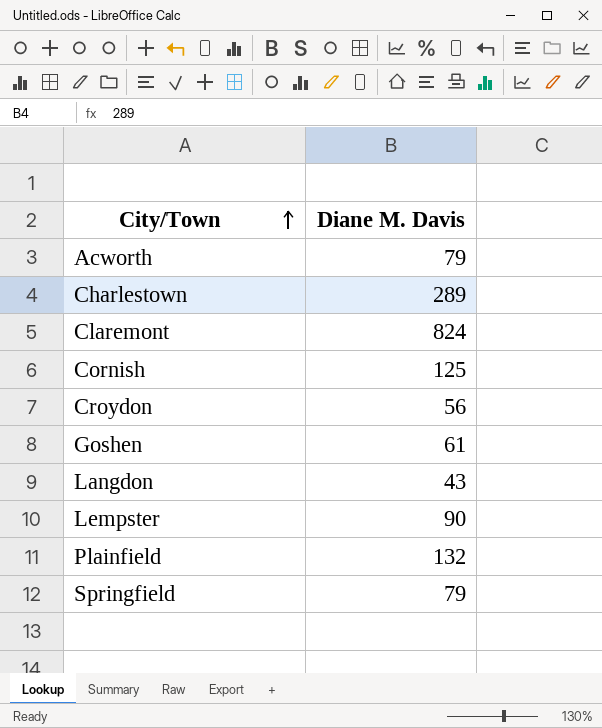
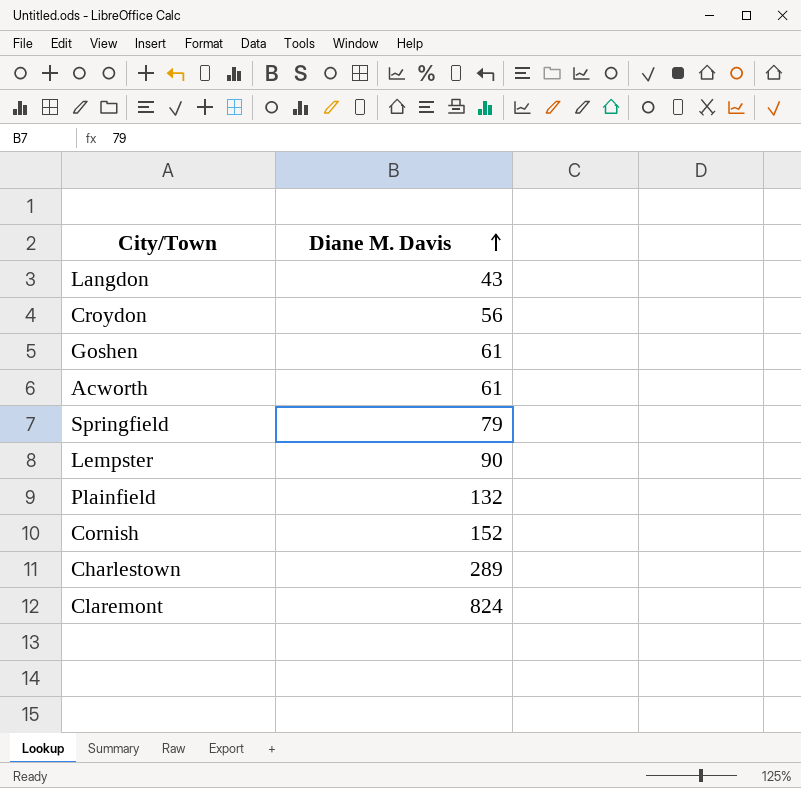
row order: City/Town ascending -> Diane M. Davis ascending
Acworth | Diane M. Davis: 79 -> 61
Cornish | Diane M. Davis: 125 -> 152

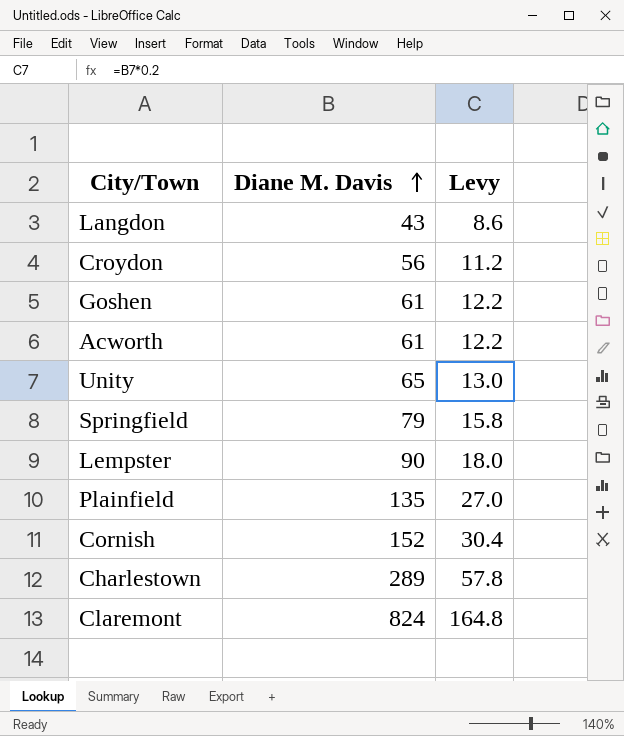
column Levy | formula: none -> [Diane M. Davis] * 0.2
row Unity: none -> 65 | 13.0
Plainfield | Diane M. Davis: 132 -> 135

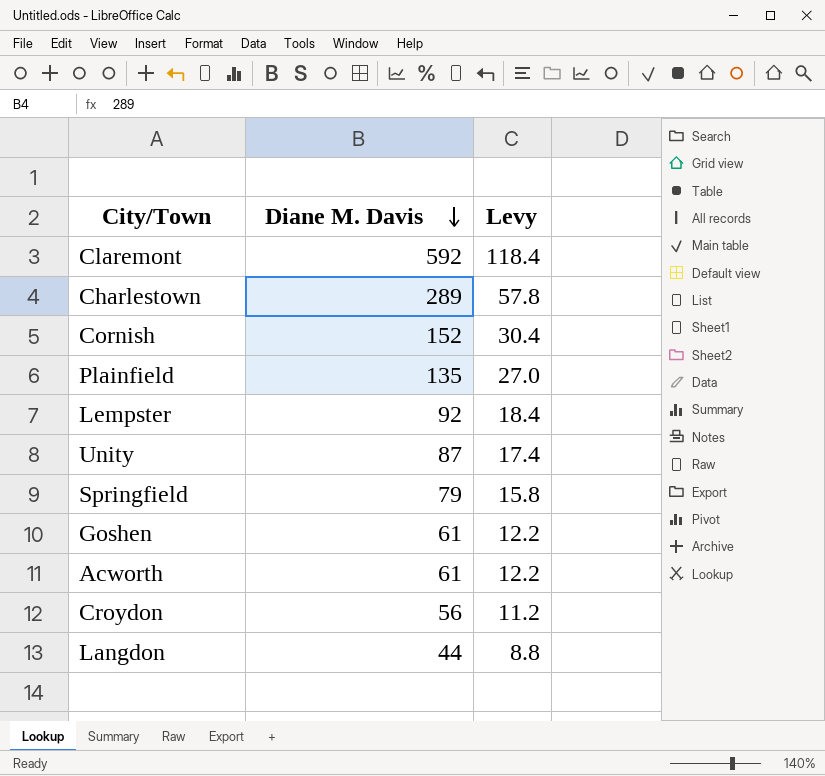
row order: Diane M. Davis ascending -> Diane M. Davis descending
Claremont | Diane M. Davis: 824 -> 592
Claremont | Levy: 164.8 -> 118.4
Lempster | Diane M. Davis: 90 -> 92
Lempster | Levy: 18.0 -> 18.4
Unity | Diane M. Davis: 65 -> 87
Unity | Levy: 13.0 -> 17.4
Langdon | Diane M. Davis: 43 -> 44
Langdon | Levy: 8.6 -> 8.8

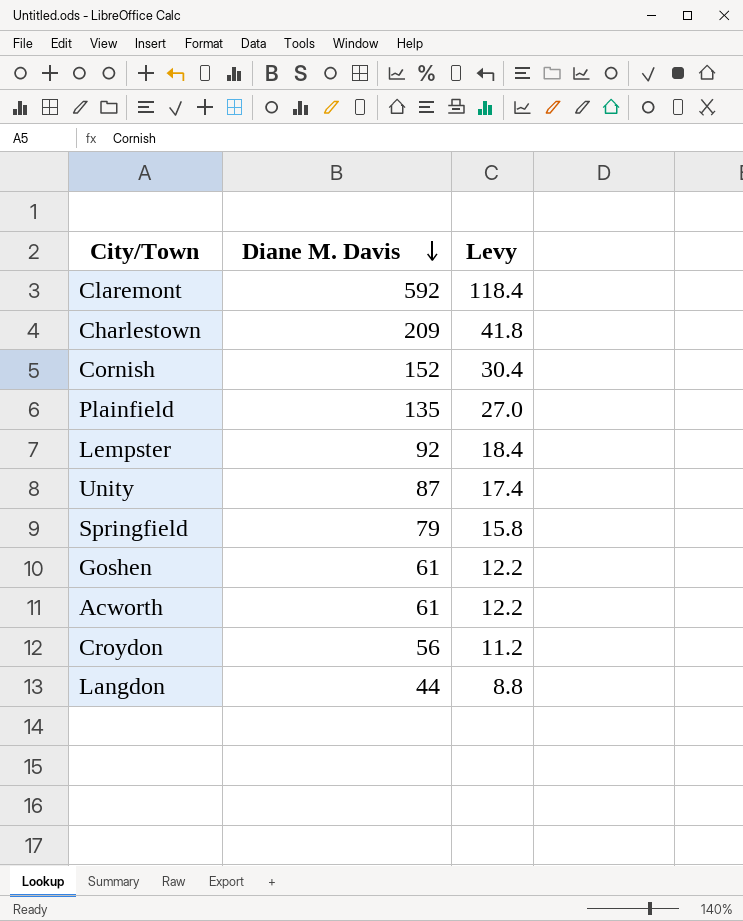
Charlestown | Diane M. Davis: 289 -> 209
Charlestown | Levy: 57.8 -> 41.8

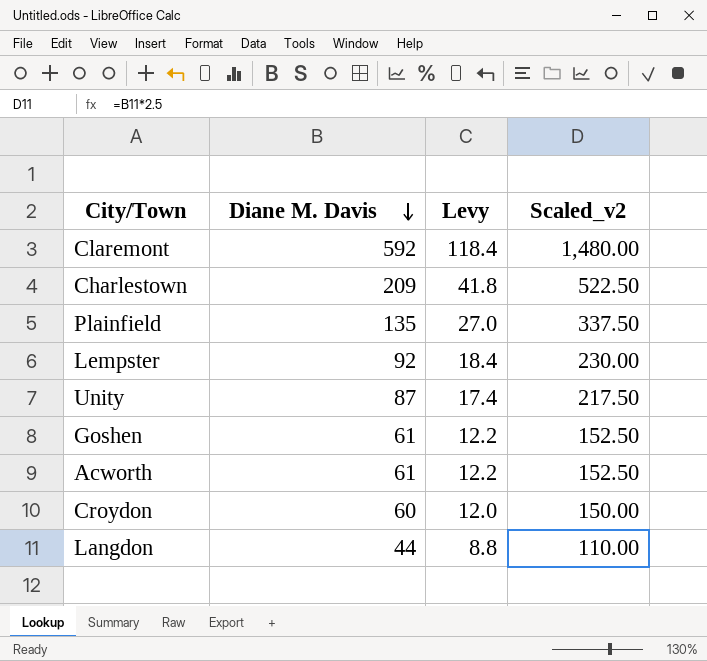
column Scaled_v2 | formula: none -> [Diane M. Davis] * 2.5
row Cornish: 152 | 30.4 -> none
row Springfield: 79 | 15.8 -> none
Croydon | Diane M. Davis: 56 -> 60
Croydon | Levy: 11.2 -> 12.0

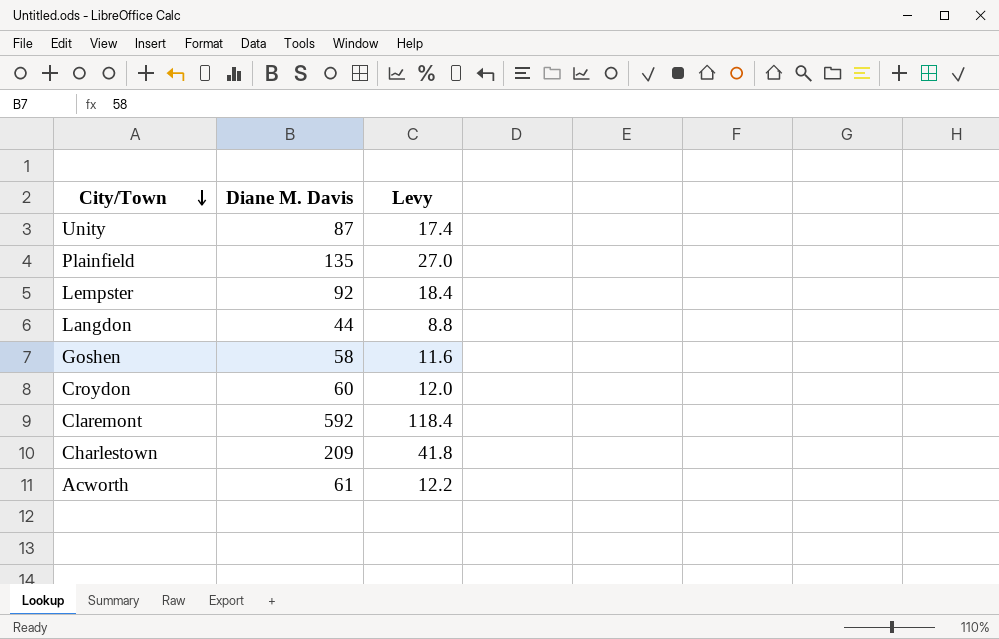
row order: Diane M. Davis descending -> City/Town descending
column Scaled_v2 | formula: [Diane M. Davis] * 2.5 -> none
Goshen | Diane M. Davis: 61 -> 58
Goshen | Levy: 12.2 -> 11.6

